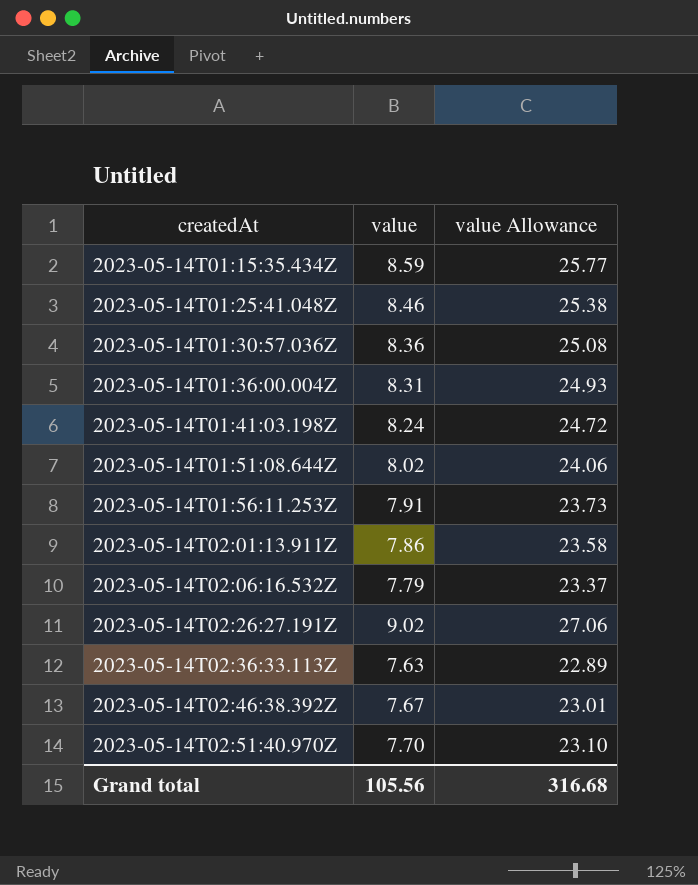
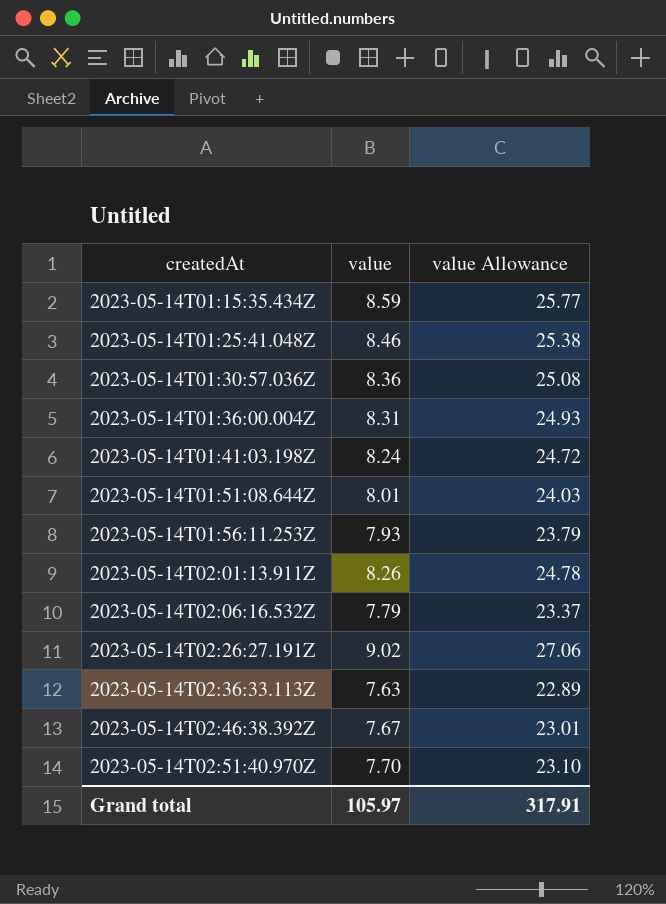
2023-05-14T01:51:08.644Z | value: 8.02 -> 8.01
2023-05-14T01:51:08.644Z | value Allowance: 24.06 -> 24.03
2023-05-14T01:56:11.253Z | value: 7.91 -> 7.93
2023-05-14T01:56:11.253Z | value Allowance: 23.73 -> 23.79
2023-05-14T02:01:13.911Z | value: 7.86 -> 8.26
2023-05-14T02:01:13.911Z | value Allowance: 23.58 -> 24.78
Grand total | value: 105.56 -> 105.97
Grand total | value Allowance: 316.68 -> 317.91

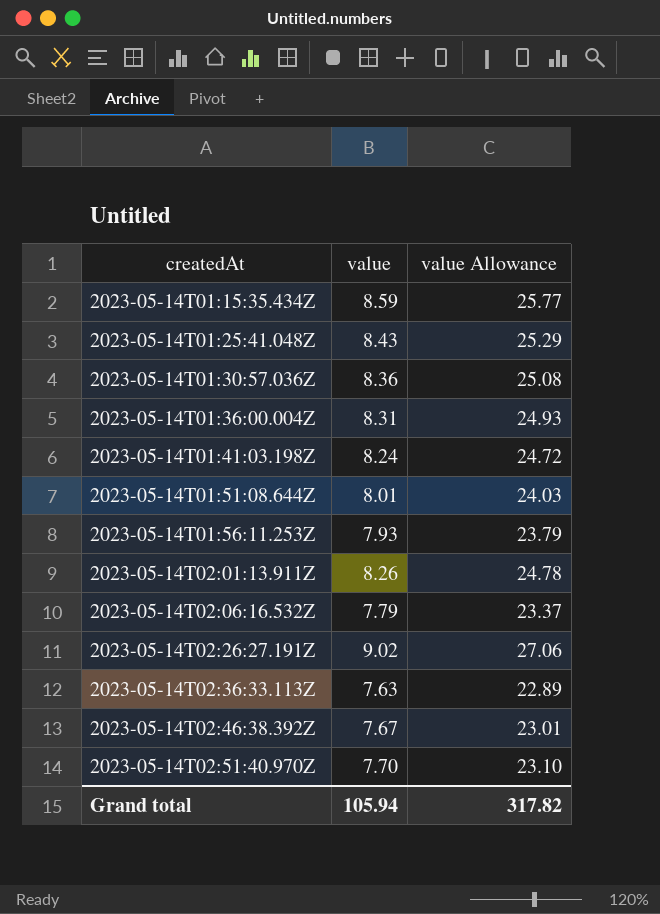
2023-05-14T01:25:41.048Z | value: 8.46 -> 8.43
2023-05-14T01:25:41.048Z | value Allowance: 25.38 -> 25.29
Grand total | value: 105.97 -> 105.94
Grand total | value Allowance: 317.91 -> 317.82

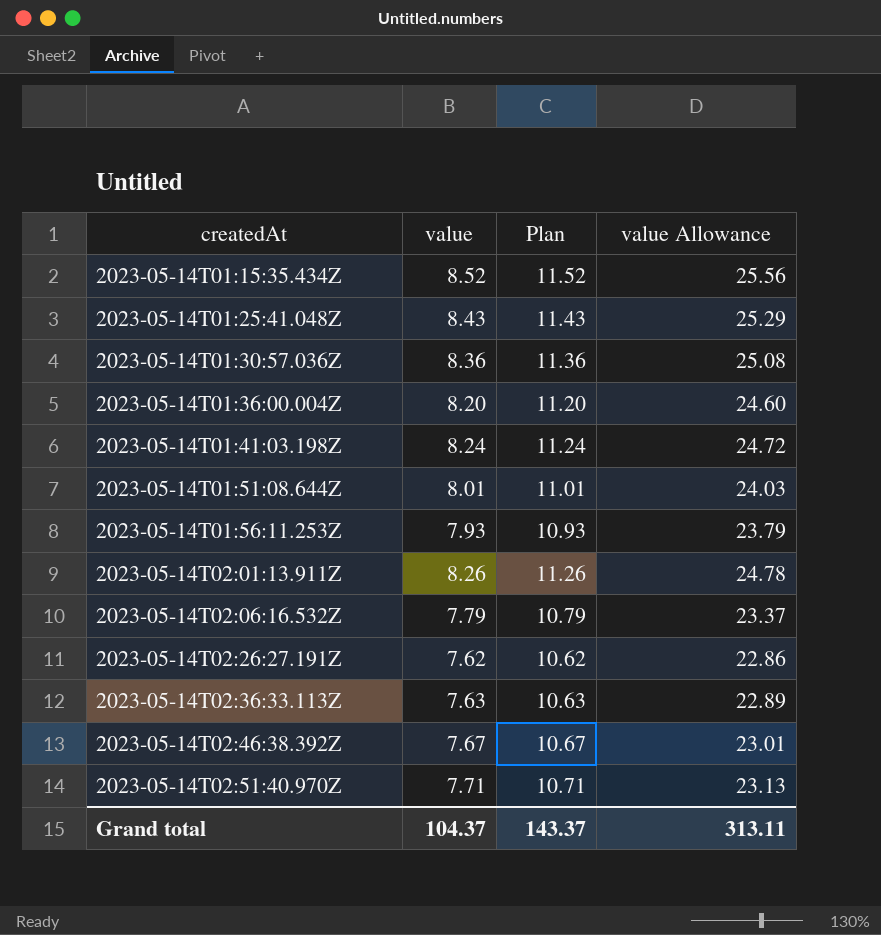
column Plan | formula: none -> [value] + 3
2023-05-14T01:15:35.434Z | value: 8.59 -> 8.52
2023-05-14T01:15:35.434Z | value Allowance: 25.77 -> 25.56
2023-05-14T01:36:00.004Z | value: 8.31 -> 8.20
2023-05-14T01:36:00.004Z | value Allowance: 24.93 -> 24.60
2023-05-14T02:26:27.191Z | value: 9.02 -> 7.62
2023-05-14T02:26:27.191Z | value Allowance: 27.06 -> 22.86
2023-05-14T02:51:40.970Z | value: 7.70 -> 7.71
2023-05-14T02:51:40.970Z | value Allowance: 23.10 -> 23.13
Grand total | value: 105.94 -> 104.37
Grand total | value Allowance: 317.82 -> 313.11

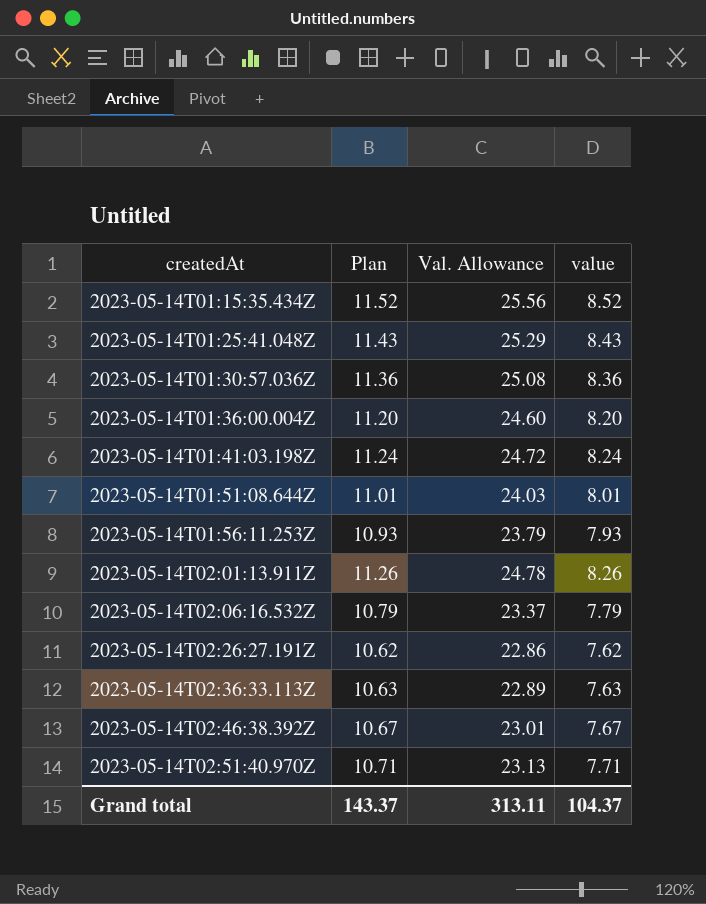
column name: value Allowance -> Val. Allowance
column value | position: 2 -> 4

